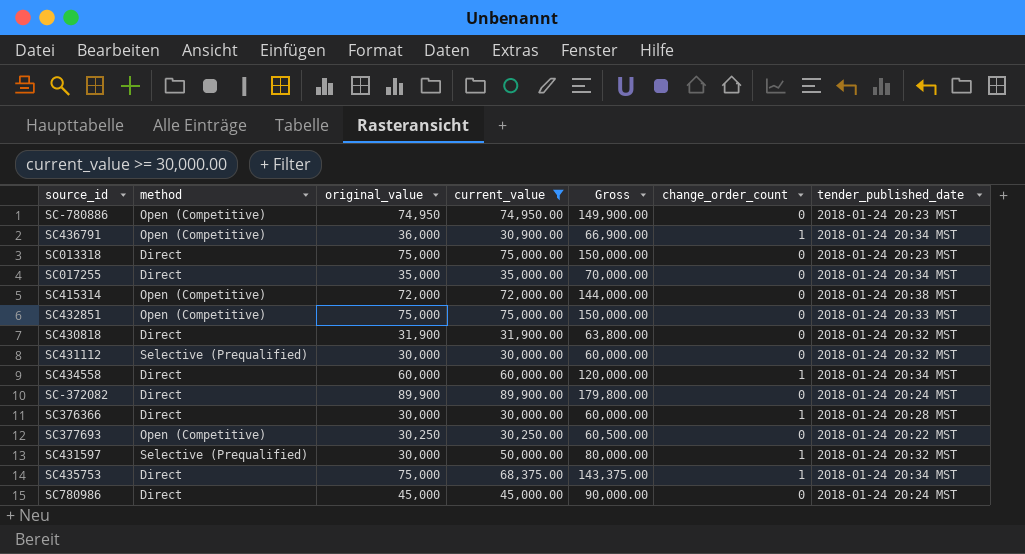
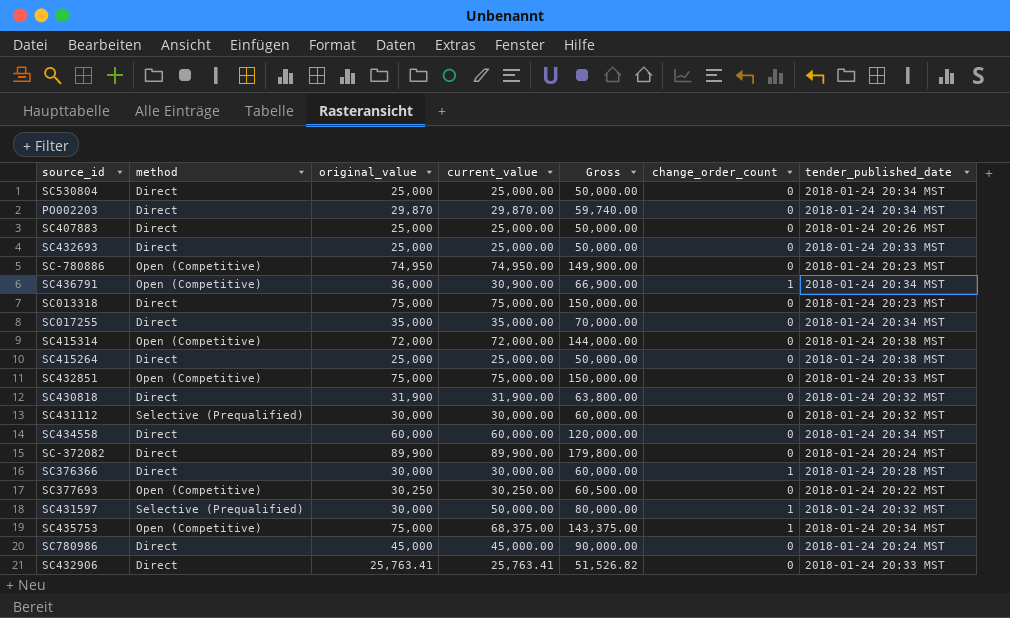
filter: current_value >= 30,000.00 -> none
SC434558 | change_order_count: 1 -> 0
SC435753 | method: Direct -> Open (Competitive)

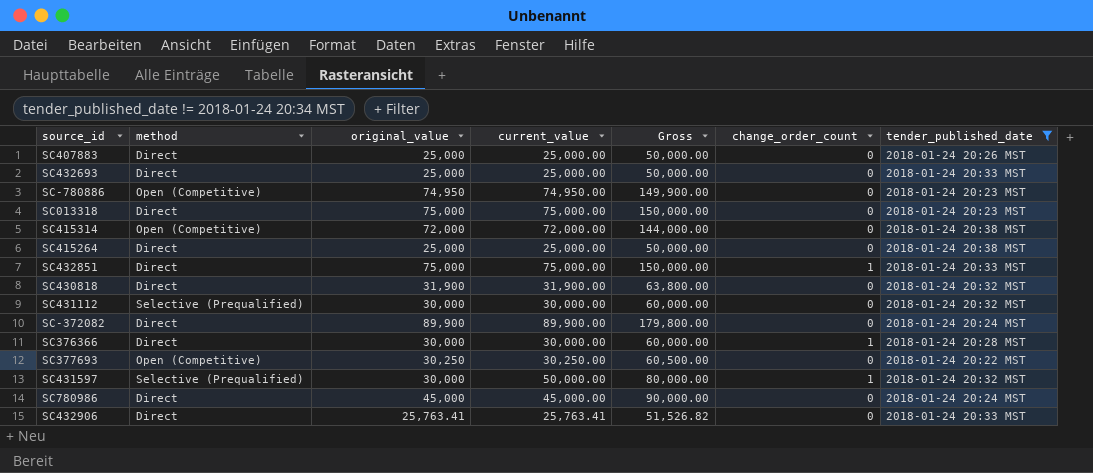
filter: none -> tender_published_date != 2018-01-24 20:34 MST
SC432851 | method: Open (Competitive) -> Direct
SC432851 | change_order_count: 0 -> 1

